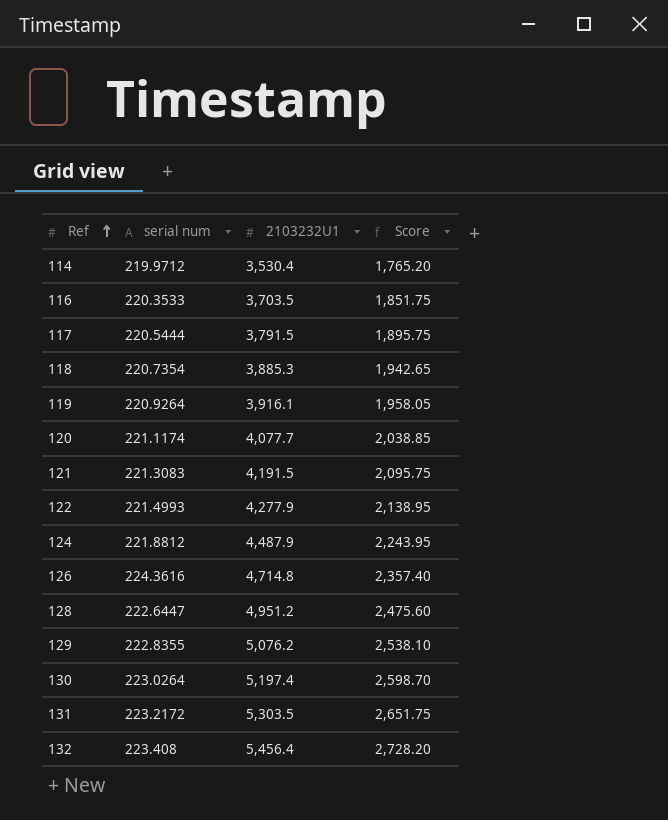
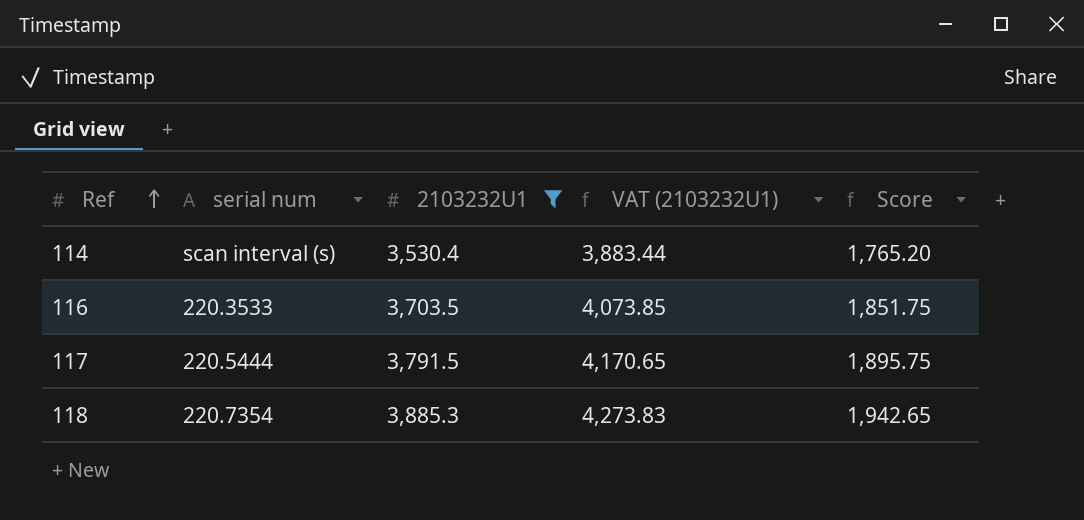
filter: none -> 2103232U1 <= 3,885.3
column VAT (2103232U1) | formula: none -> [2103232U1] * 1.1
114 | serial num: 219.9712 -> scan interval (s)

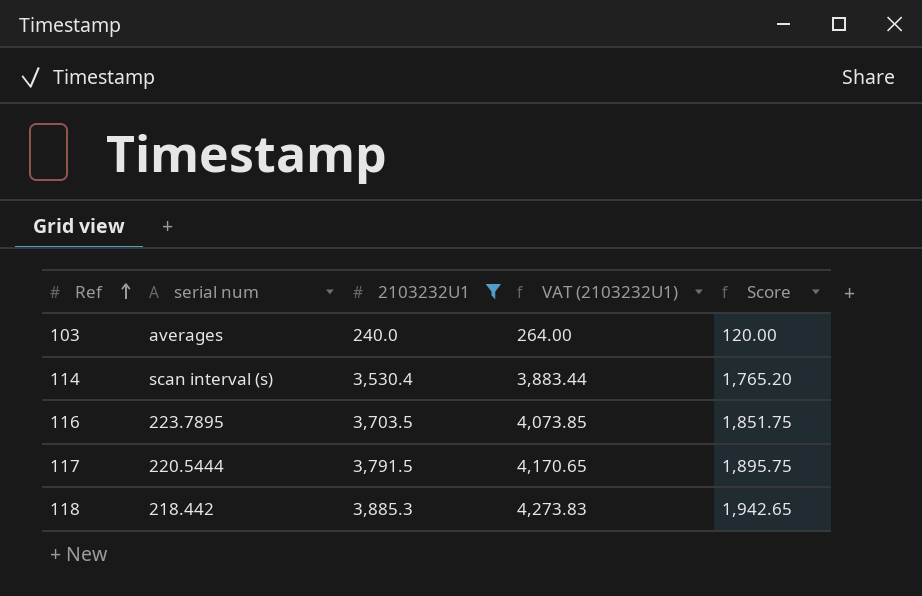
row 103: none -> averages | 240.0 | 264.00 | 120.00
116 | serial num: 220.3533 -> 223.7895
118 | serial num: 220.7354 -> 218.442

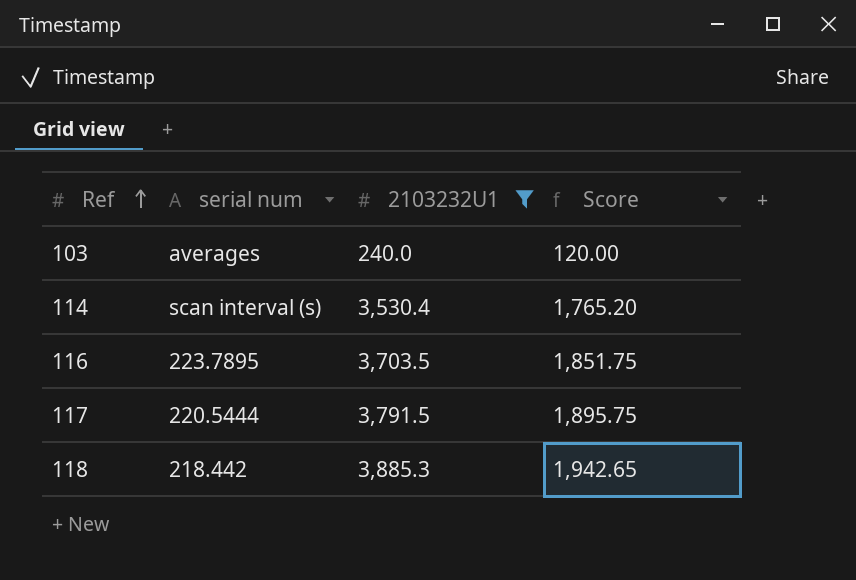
column VAT (2103232U1) | formula: [2103232U1] * 1.1 -> none

